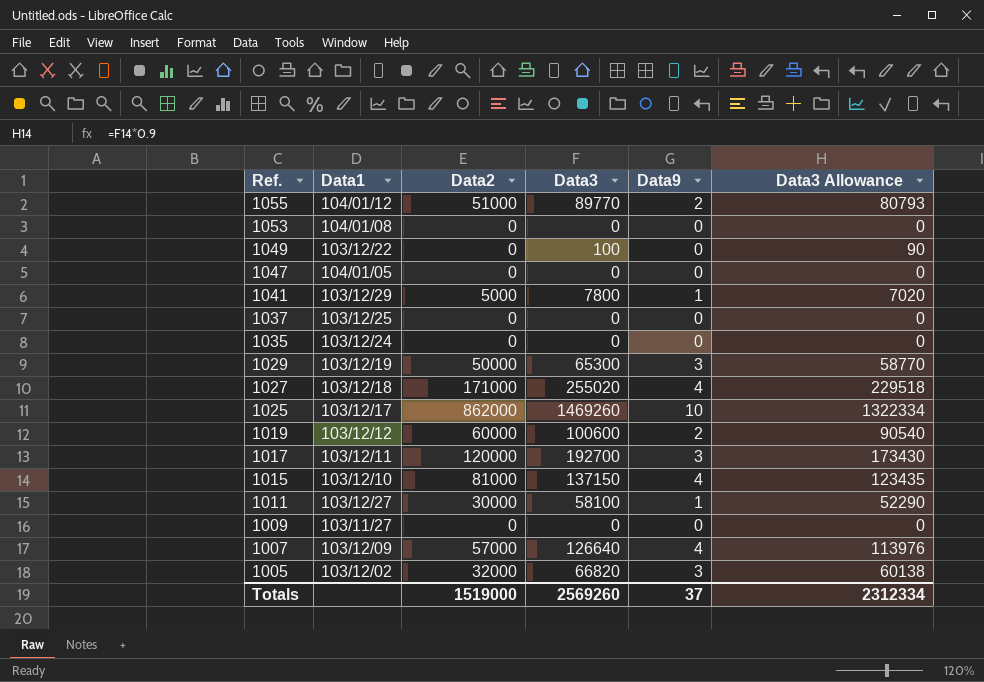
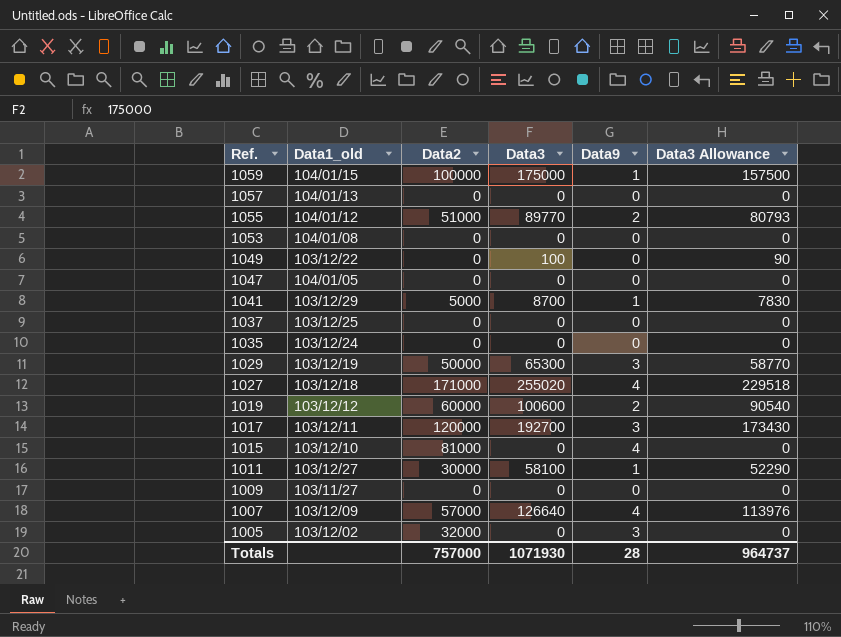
column name: Data1 -> Data1_old
row 1025: 103/12/17 | 862000 | 1469260 | 10 | 1322334 -> none
row 1059: none -> 104/01/15 | 100000 | 175000 | 1 | 157500
row 1057: none -> 104/01/13 | 0 | 0 | 0 | 0
1041 | Data3: 7800 -> 8700
1041 | Data3 Allowance: 7020 -> 7830
1015 | Data3: 137150 -> 0
1015 | Data3 Allowance: 123435 -> 0
1005 | Data3: 66820 -> 0
1005 | Data3 Allowance: 60138 -> 0
Totals | Data2: 1519000 -> 757000
Totals | Data3: 2569260 -> 1071930
Totals | Data9: 37 -> 28
Totals | Data3 Allowance: 2312334 -> 964737

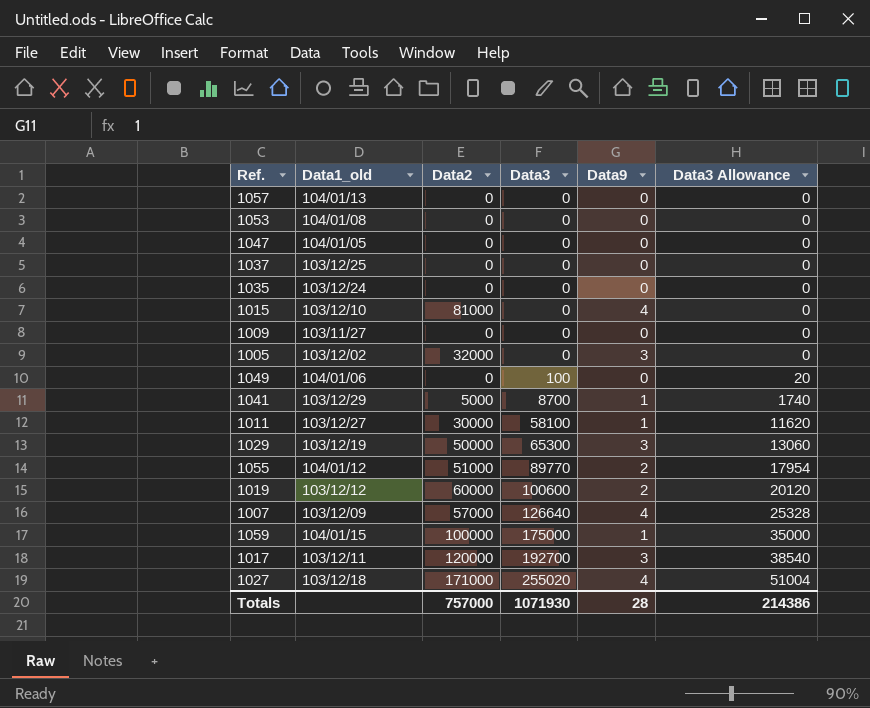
row order: Ref. descending -> Data3 ascending
column Data3 Allowance | formula: [Data3] * 0.9 -> [Data3] * 0.2
1049 | Data1_old: 103/12/22 -> 104/01/06
Totals | Data3 Allowance: 964737 -> 214386

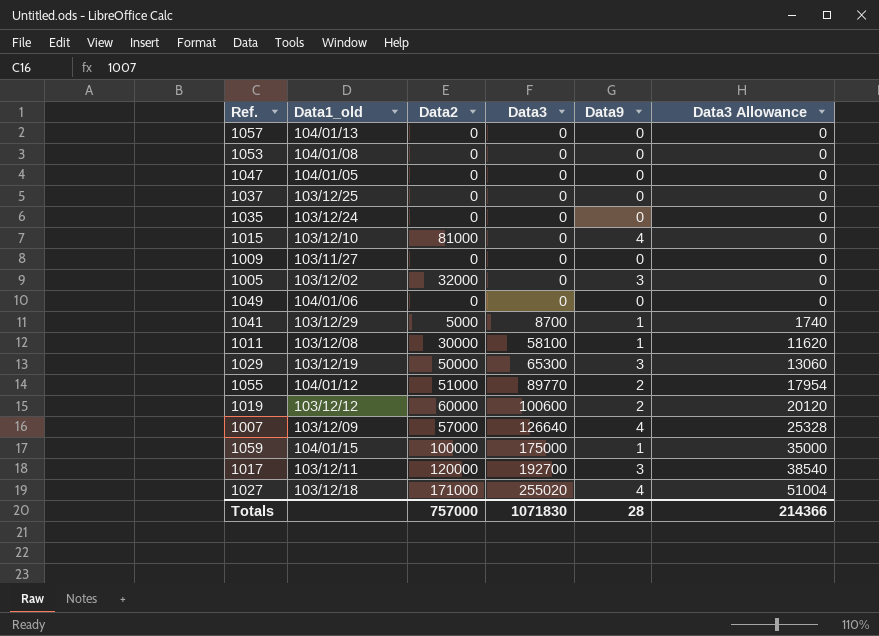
1049 | Data3: 100 -> 0
1049 | Data3 Allowance: 20 -> 0
1011 | Data1_old: 103/12/27 -> 103/12/08
Totals | Data3: 1071930 -> 1071830
Totals | Data3 Allowance: 214386 -> 214366

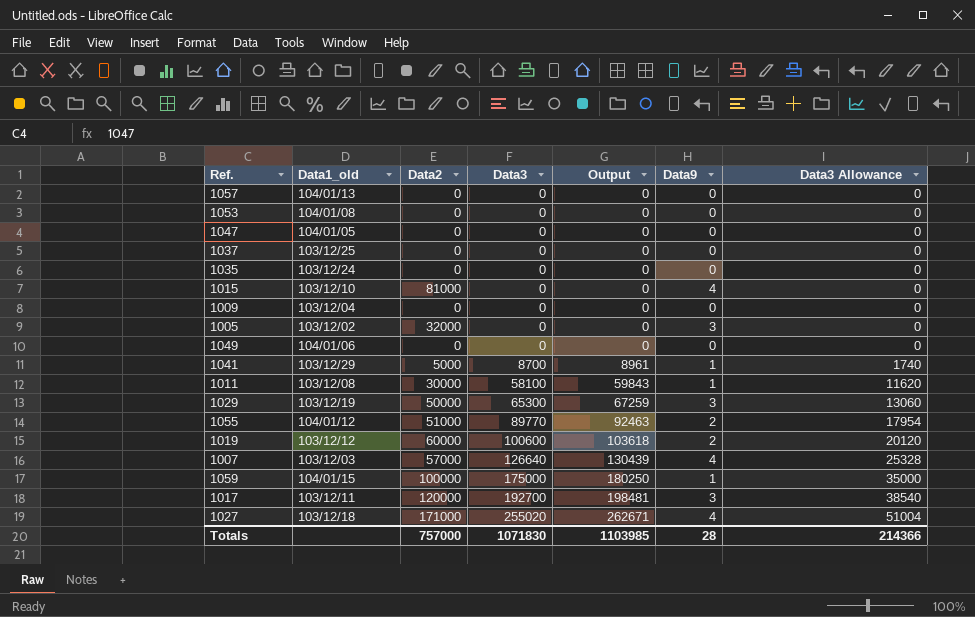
column Output | formula: none -> [Data3] * 1.03
1009 | Data1_old: 103/11/27 -> 103/12/04
1007 | Data1_old: 103/12/09 -> 103/12/03

